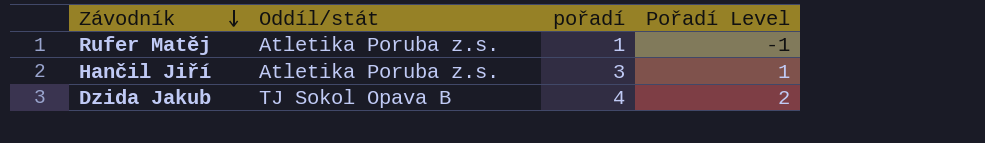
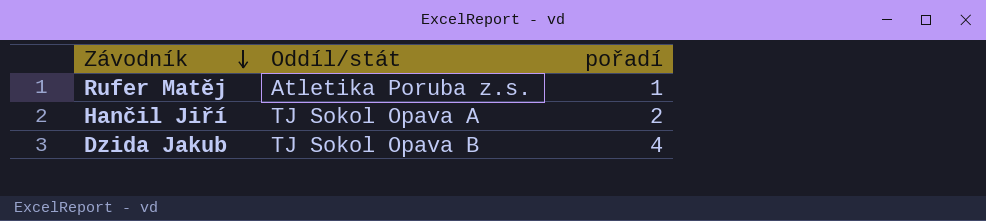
column Pořadí Level | formula: [pořadí] - 2 -> none
Hančil Jiří | Oddíl/stát: Atletika Poruba z.s. -> TJ Sokol Opava A
Hančil Jiří | pořadí: 3 -> 2

